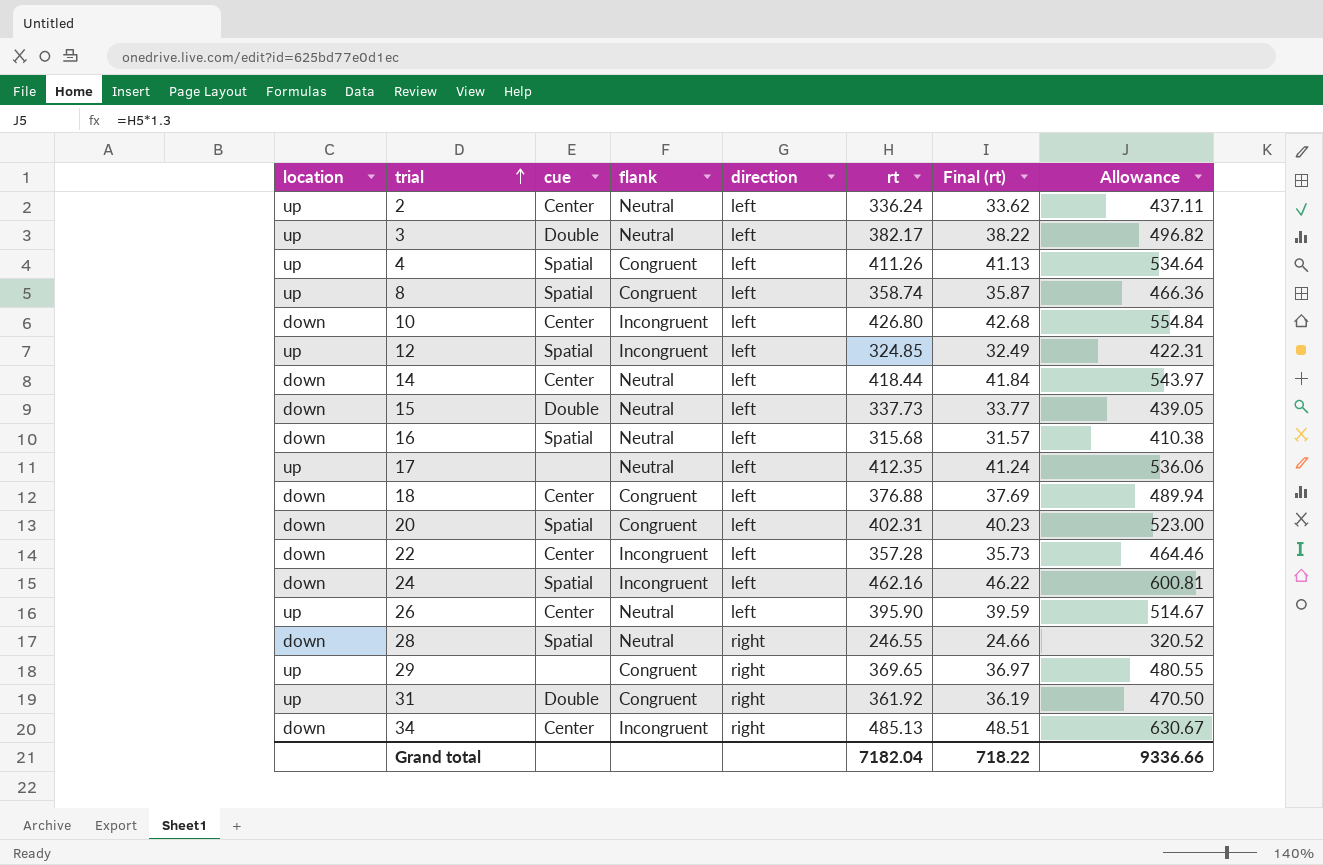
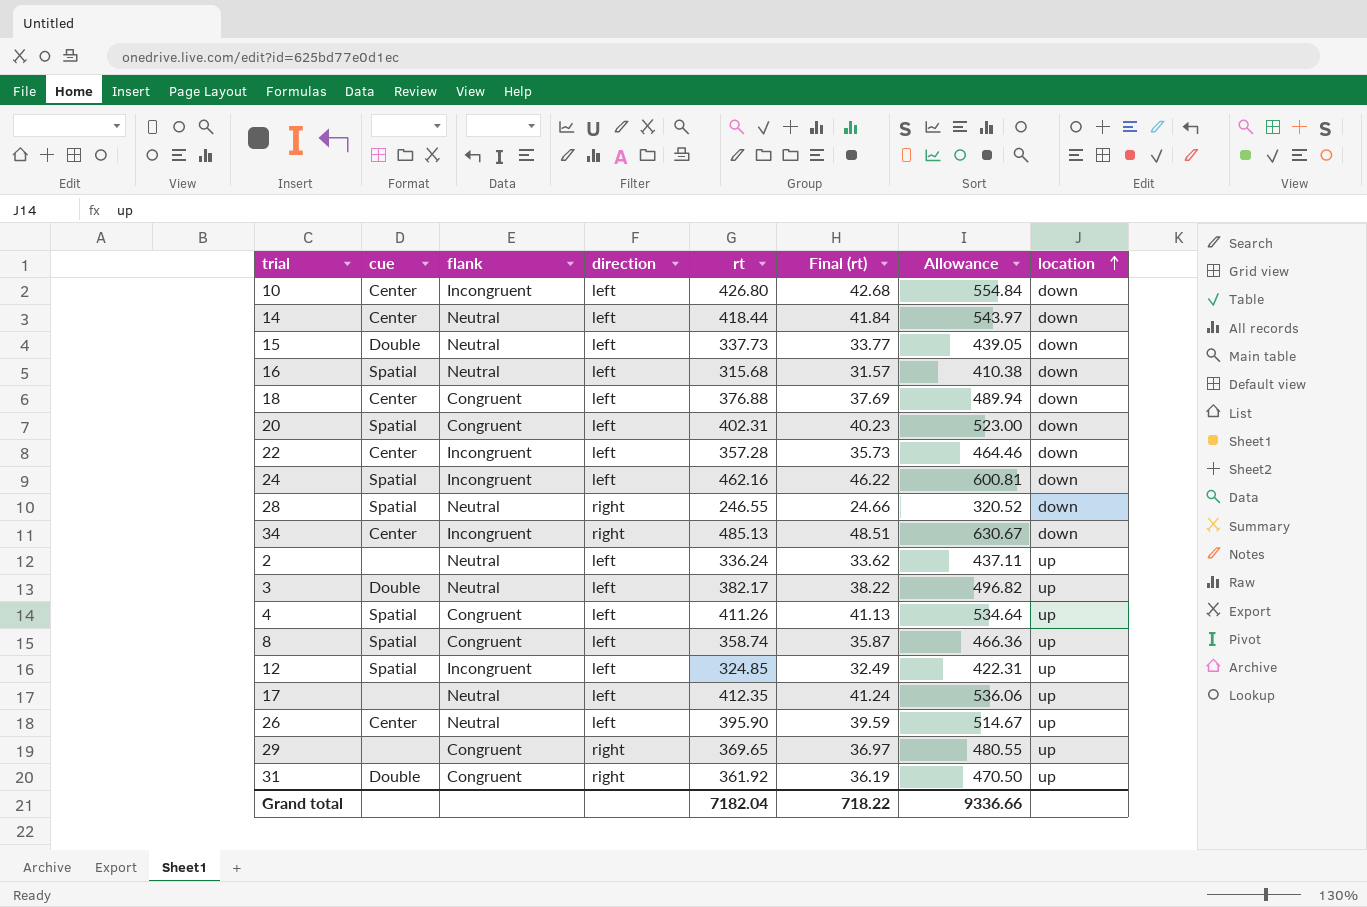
row order: trial ascending -> location ascending
column location | position: 1 -> 8
2 | cue: Center -> none

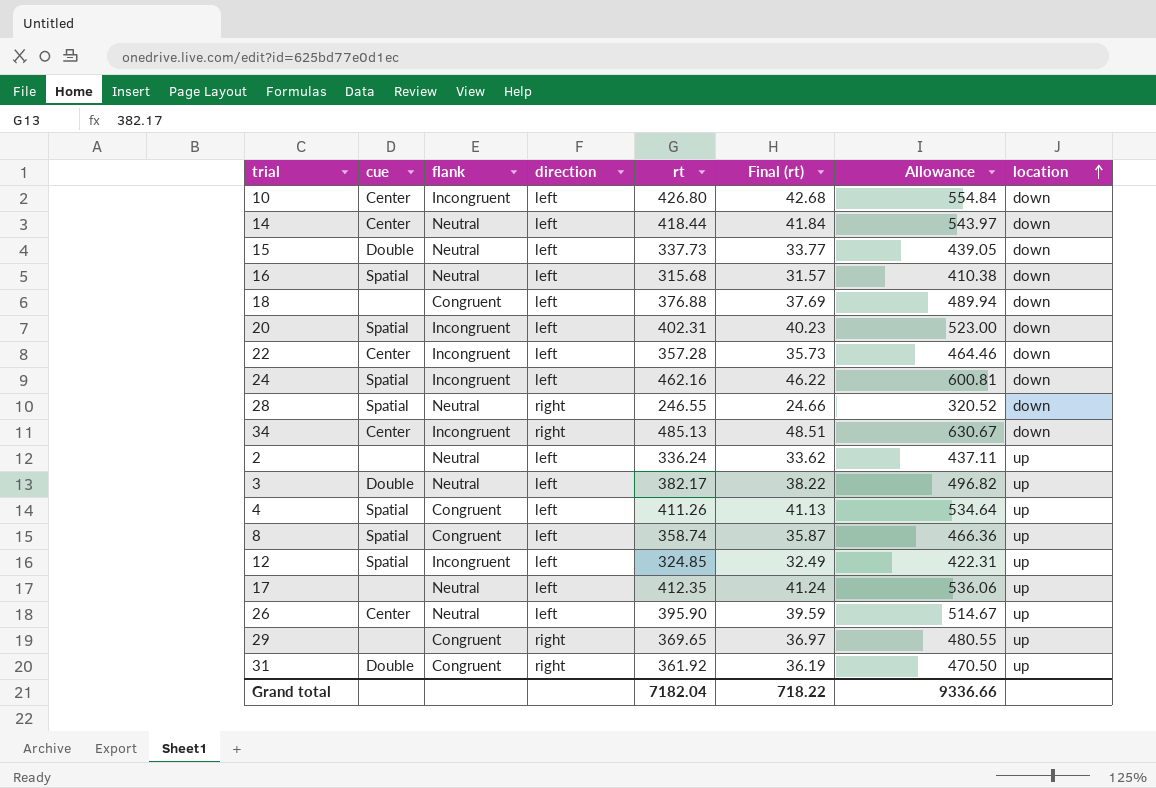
18 | cue: Center -> none
20 | flank: Congruent -> Incongruent

